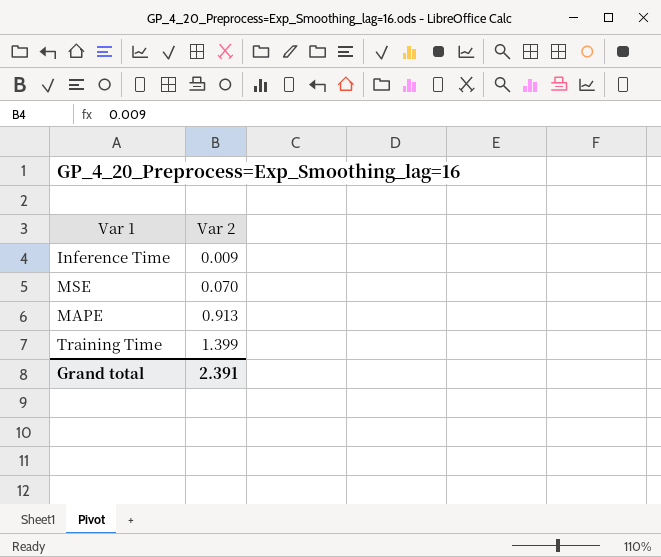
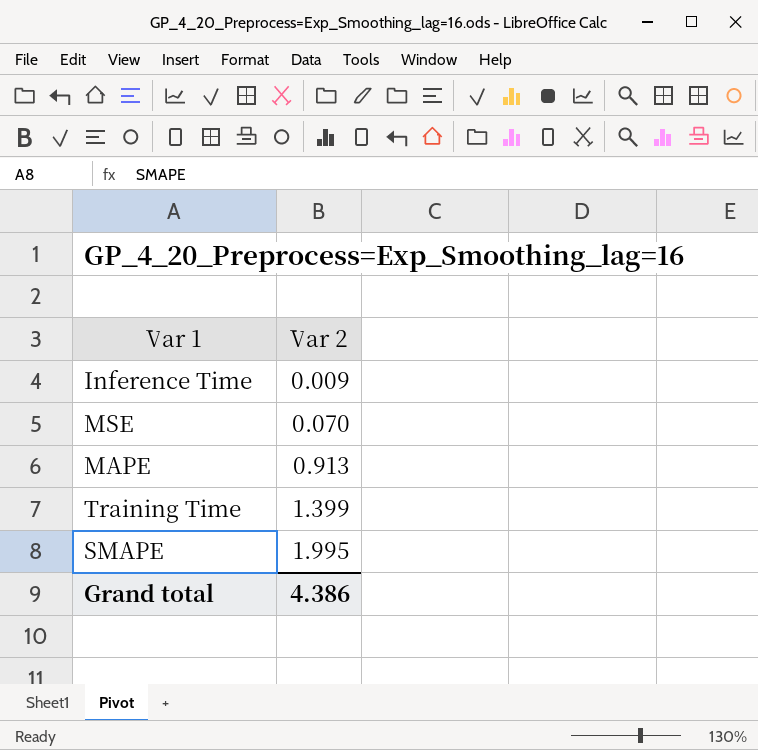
row SMAPE: none -> 1.995
Grand total | Var 2: 2.391 -> 4.386

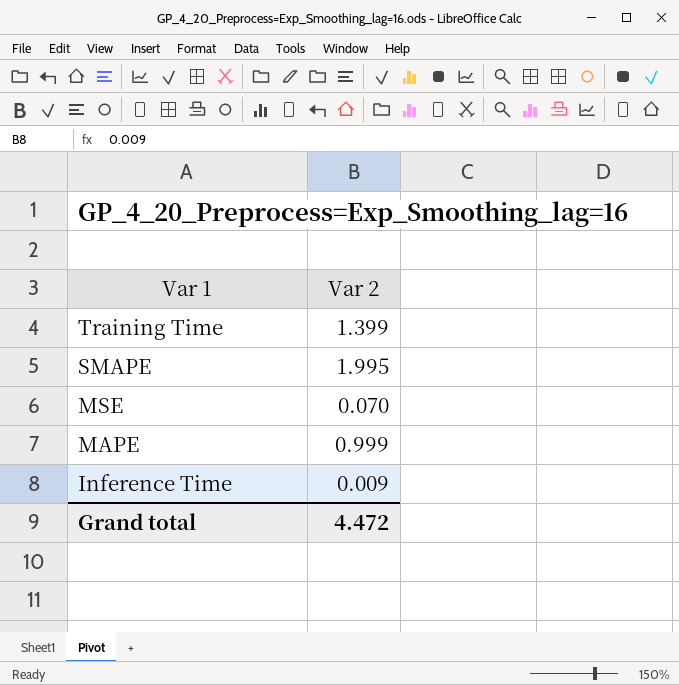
row order: Var 2 ascending -> Var 1 descending
MAPE | Var 2: 0.913 -> 0.999
Grand total | Var 2: 4.386 -> 4.472

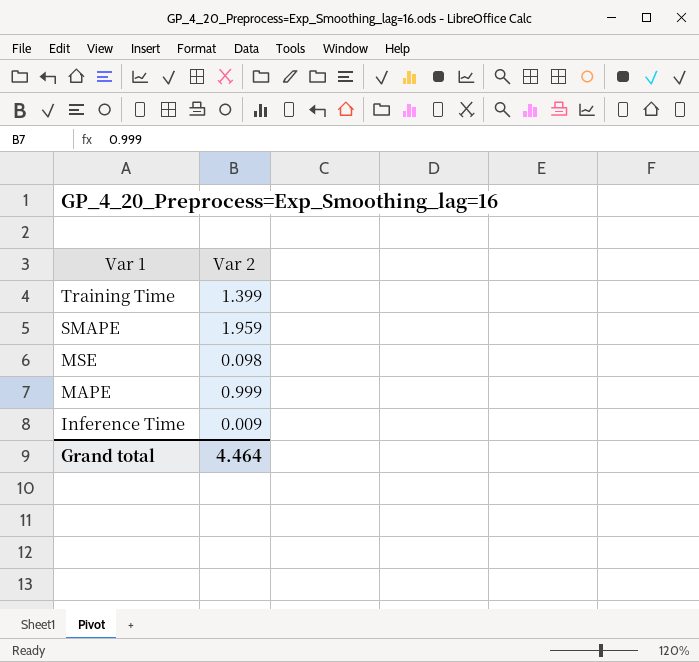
SMAPE | Var 2: 1.995 -> 1.959
MSE | Var 2: 0.070 -> 0.098
Grand total | Var 2: 4.472 -> 4.464

